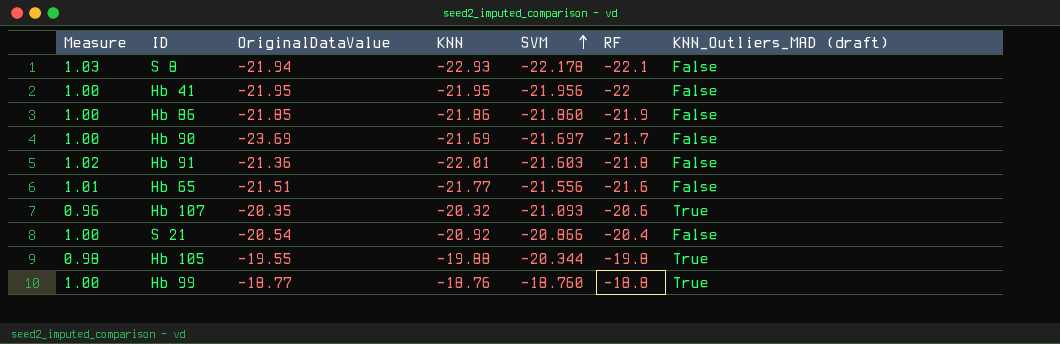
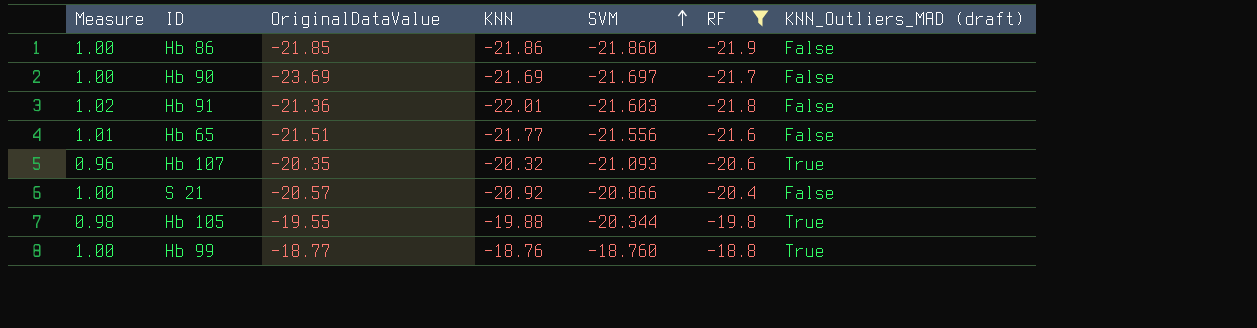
filter: none -> RF >= -21.9
S 21 | OriginalDataValue: -20.54 -> -20.57

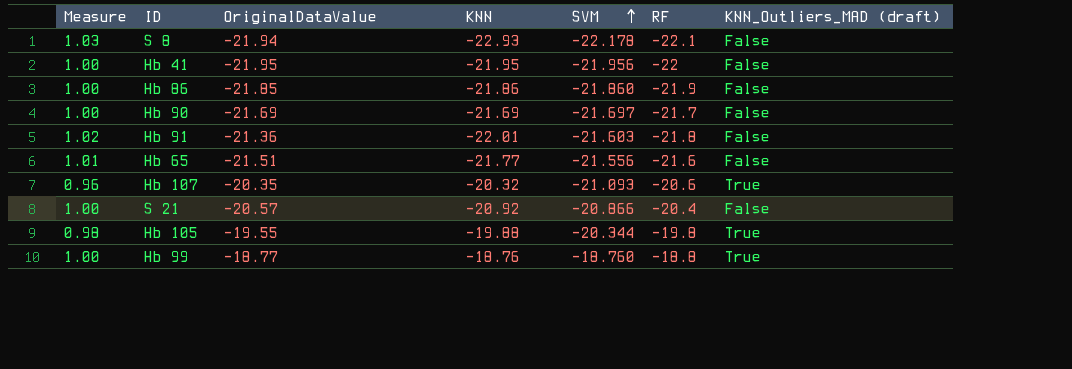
filter: RF >= -21.9 -> none
Hb 90 | OriginalDataValue: -23.69 -> -21.69

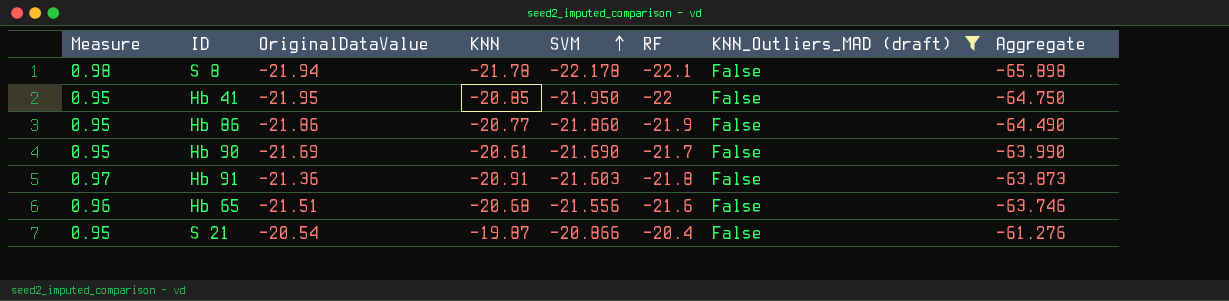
filter: none -> KNN_Outliers_MAD (draft) = False
column Aggregate | formula: none -> [OriginalDataValue] + [KNN] + [SVM]
S 8 | Measure: 1.03 -> 0.98
S 8 | KNN: -22.93 -> -21.78
Hb 41 | Measure: 1.00 -> 0.95
Hb 41 | KNN: -21.95 -> -20.85
Hb 41 | SVM: -21.956 -> -21.950
Hb 86 | Measure: 1.00 -> 0.95
Hb 86 | OriginalDataValue: -21.85 -> -21.86
Hb 86 | KNN: -21.86 -> -20.77
Hb 90 | Measure: 1.00 -> 0.95
Hb 90 | KNN: -21.69 -> -20.61
Hb 90 | SVM: -21.697 -> -21.690
Hb 91 | Measure: 1.02 -> 0.97
Hb 91 | KNN: -22.01 -> -20.91
Hb 65 | Measure: 1.01 -> 0.96
Hb 65 | KNN: -21.77 -> -20.68
S 21 | Measure: 1.00 -> 0.95
S 21 | OriginalDataValue: -20.57 -> -20.54
S 21 | KNN: -20.92 -> -19.87

